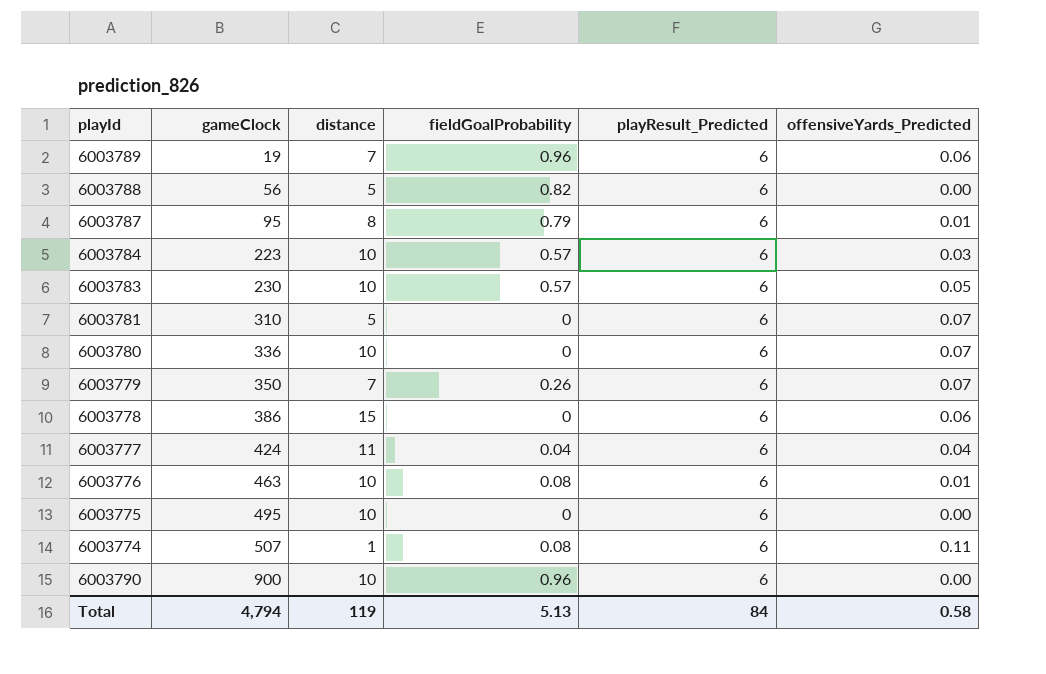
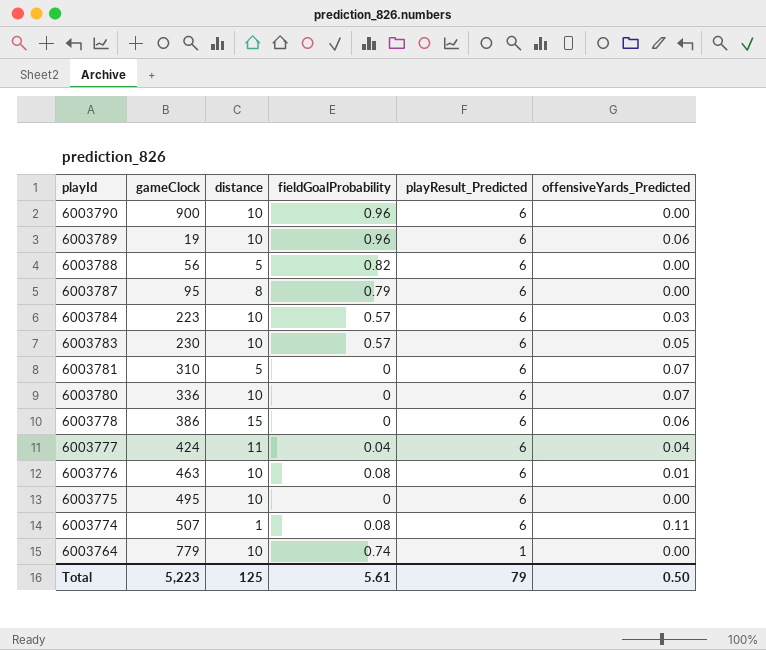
row order: gameClock ascending -> playId descending
row 6003779: 350 | 7 | 0.26 | 6 | 0.07 -> none
6003789 | distance: 7 -> 10
6003787 | offensiveYards_Predicted: 0.01 -> 0.00
row 6003764: none -> 779 | 10 | 0.74 | 1 | 0.00
Total | gameClock: 4,794 -> 5,223
Total | distance: 119 -> 125
Total | fieldGoalProbability: 5.13 -> 5.61
Total | playResult_Predicted: 84 -> 79
Total | offensiveYards_Predicted: 0.58 -> 0.50

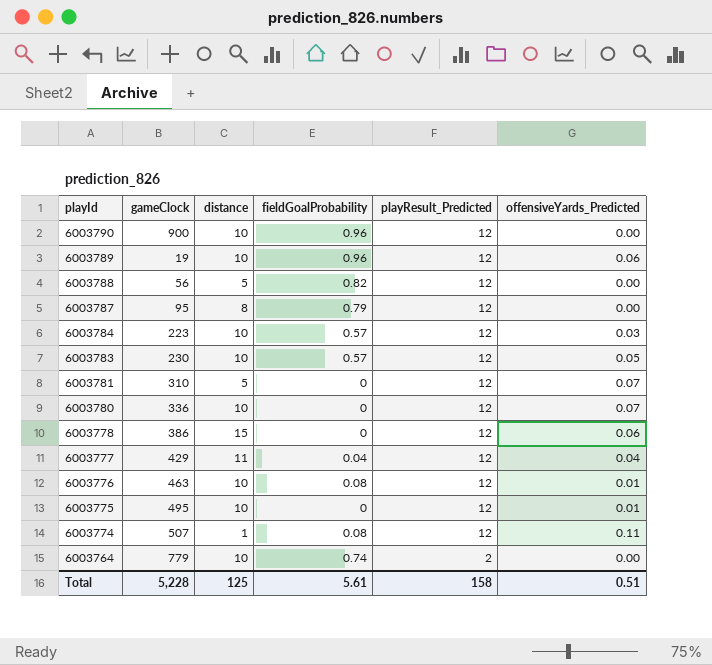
6003790 | playResult_Predicted: 6 -> 12
6003789 | playResult_Predicted: 6 -> 12
6003788 | playResult_Predicted: 6 -> 12
6003787 | playResult_Predicted: 6 -> 12
6003784 | playResult_Predicted: 6 -> 12
6003783 | playResult_Predicted: 6 -> 12
6003781 | playResult_Predicted: 6 -> 12
6003780 | playResult_Predicted: 6 -> 12
6003778 | playResult_Predicted: 6 -> 12
6003777 | gameClock: 424 -> 429
6003777 | playResult_Predicted: 6 -> 12
6003776 | playResult_Predicted: 6 -> 12
6003775 | playResult_Predicted: 6 -> 12
6003775 | offensiveYards_Predicted: 0.00 -> 0.01
6003774 | playResult_Predicted: 6 -> 12
6003764 | playResult_Predicted: 1 -> 2
Total | gameClock: 5,223 -> 5,228
Total | playResult_Predicted: 79 -> 158
Total | offensiveYards_Predicted: 0.50 -> 0.51

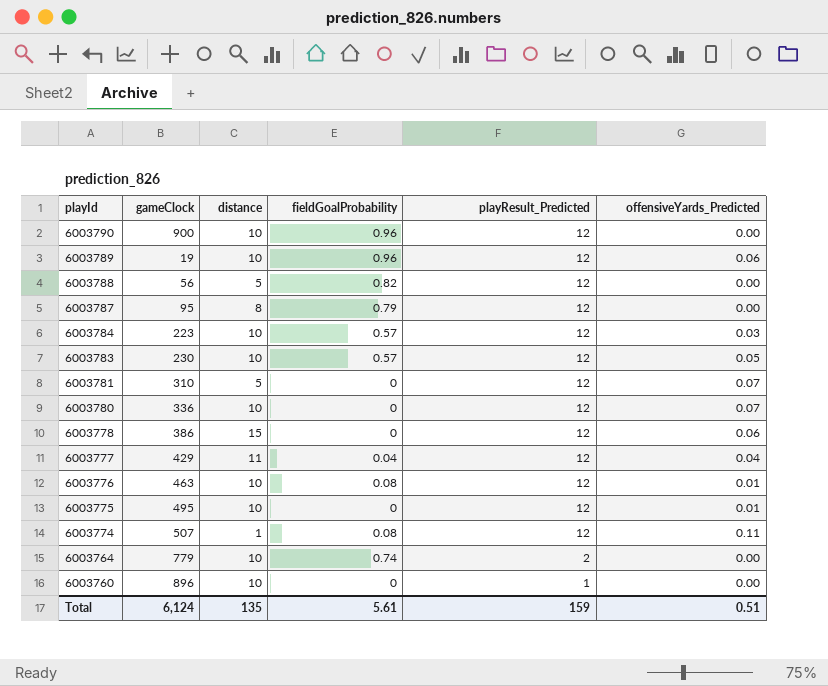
row 6003760: none -> 896 | 10 | 0 | 1 | 0.00
Total | gameClock: 5,228 -> 6,124
Total | distance: 125 -> 135
Total | playResult_Predicted: 158 -> 159

